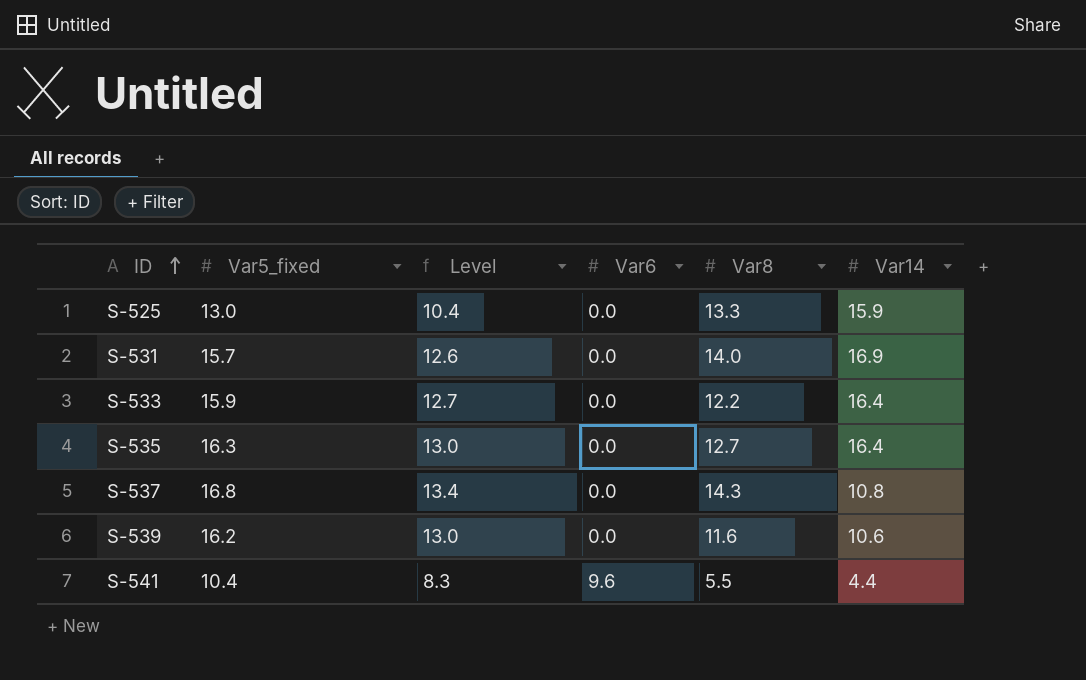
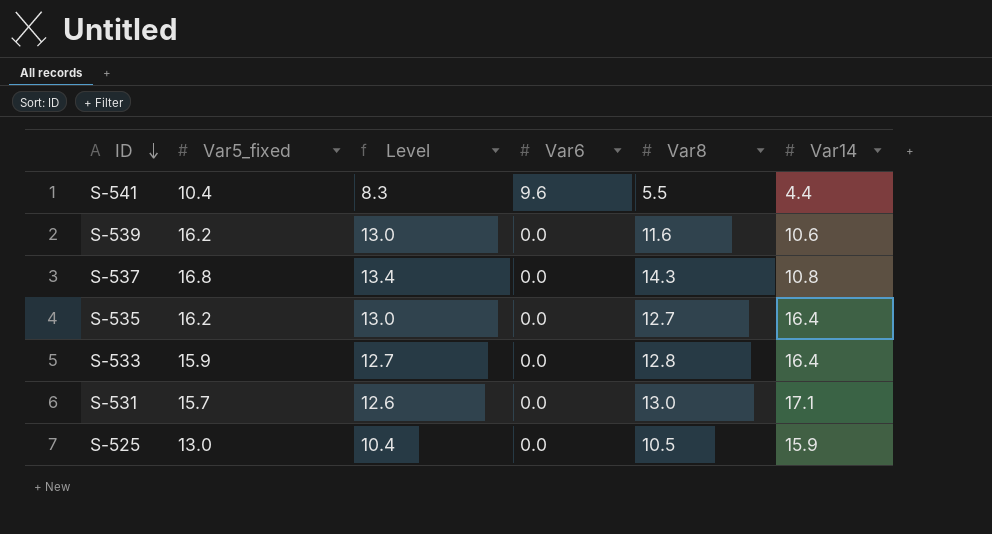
row order: ID ascending -> ID descending
S-535 | Var5_fixed: 16.3 -> 16.2
S-533 | Var8: 12.2 -> 12.8
S-531 | Var8: 14.0 -> 13.0
S-531 | Var14: 16.9 -> 17.1
S-525 | Var8: 13.3 -> 10.5

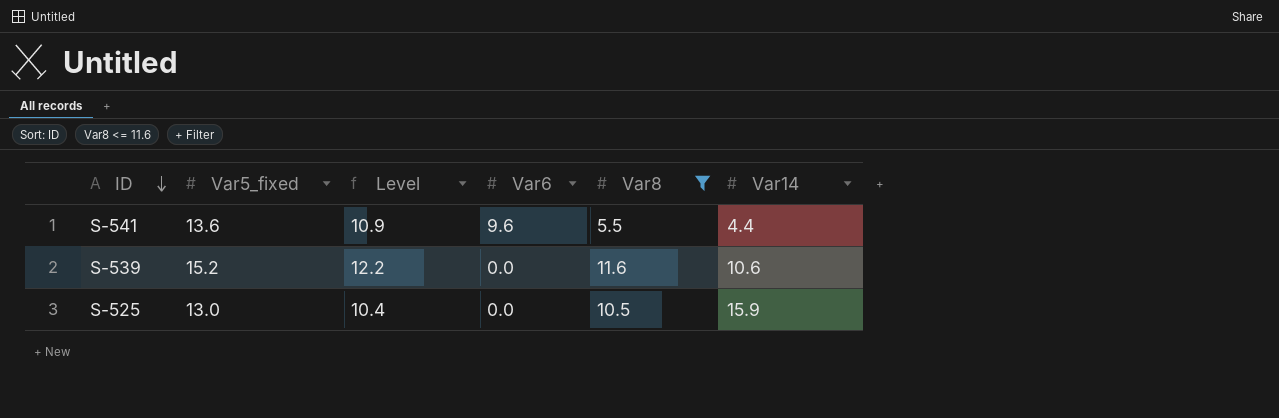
filter: none -> Var8 <= 11.6
S-541 | Var5_fixed: 10.4 -> 13.6
S-541 | Level: 8.3 -> 10.9
S-539 | Var5_fixed: 16.2 -> 15.2
S-539 | Level: 13.0 -> 12.2

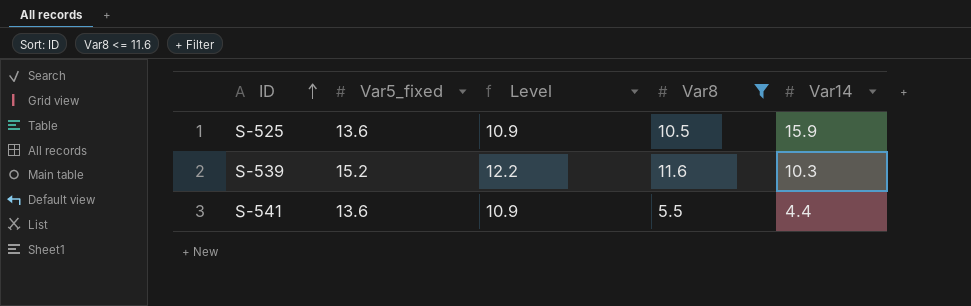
row order: ID descending -> ID ascending
column Var6 | position: 4 -> none
S-525 | Var5_fixed: 13.0 -> 13.6
S-525 | Level: 10.4 -> 10.9
S-539 | Var14: 10.6 -> 10.3

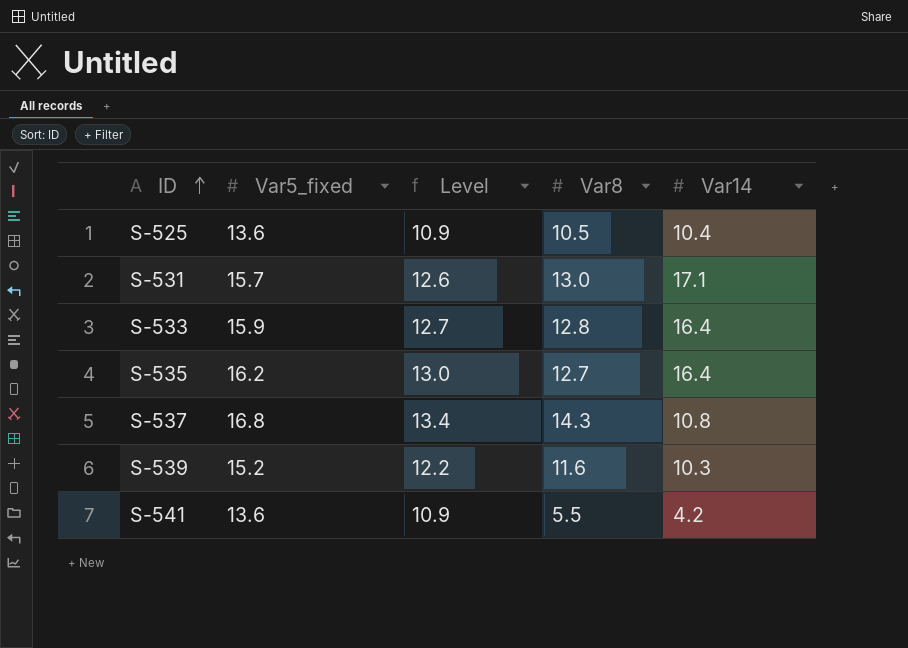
filter: Var8 <= 11.6 -> none
S-525 | Var14: 15.9 -> 10.4
S-541 | Var14: 4.4 -> 4.2

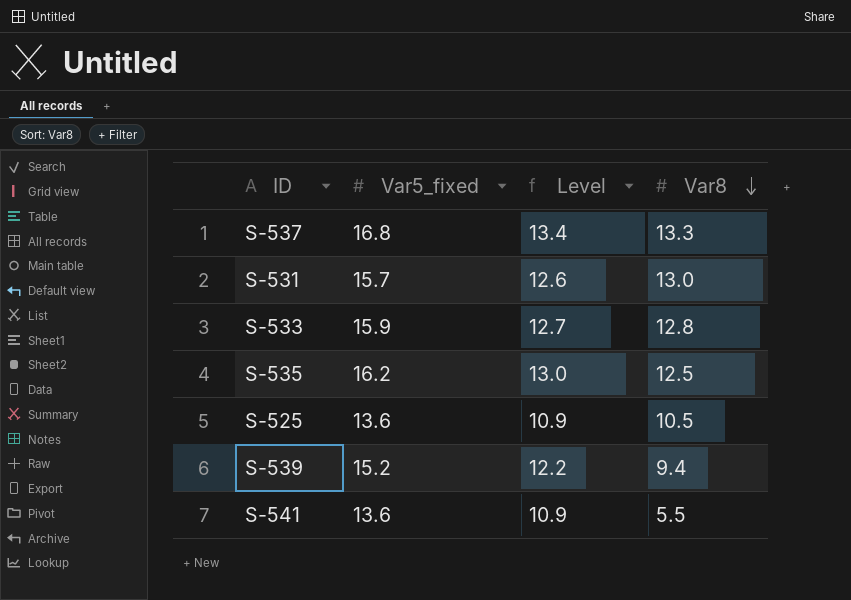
row order: ID ascending -> Var8 descending
column Var14 | position: 5 -> none
S-537 | Var8: 14.3 -> 13.3
S-535 | Var8: 12.7 -> 12.5
S-539 | Var8: 11.6 -> 9.4

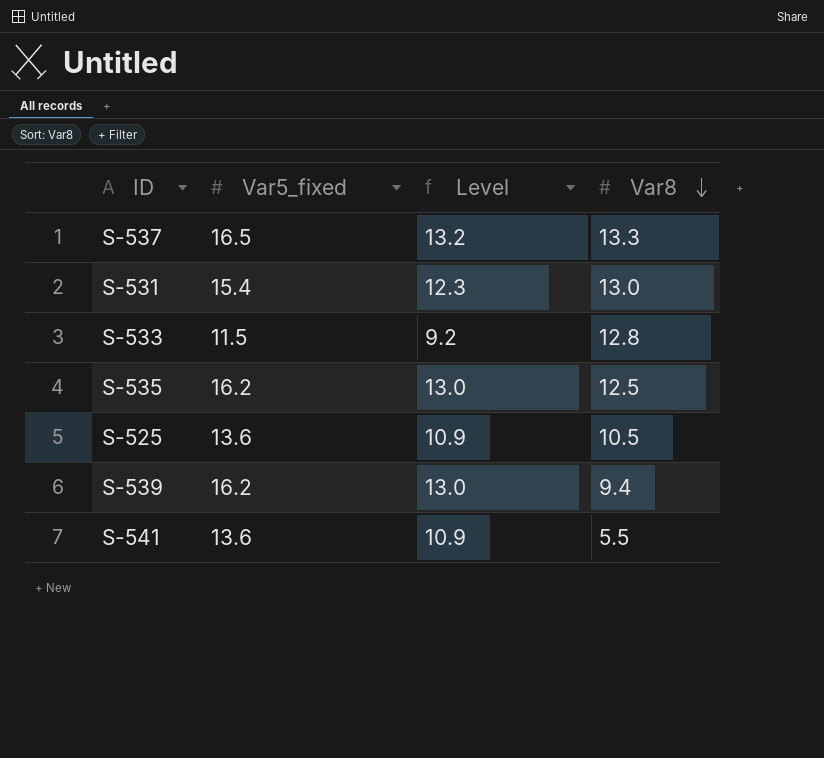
S-537 | Var5_fixed: 16.8 -> 16.5
S-537 | Level: 13.4 -> 13.2
S-531 | Var5_fixed: 15.7 -> 15.4
S-531 | Level: 12.6 -> 12.3
S-533 | Var5_fixed: 15.9 -> 11.5
S-533 | Level: 12.7 -> 9.2
S-539 | Var5_fixed: 15.2 -> 16.2
S-539 | Level: 12.2 -> 13.0

